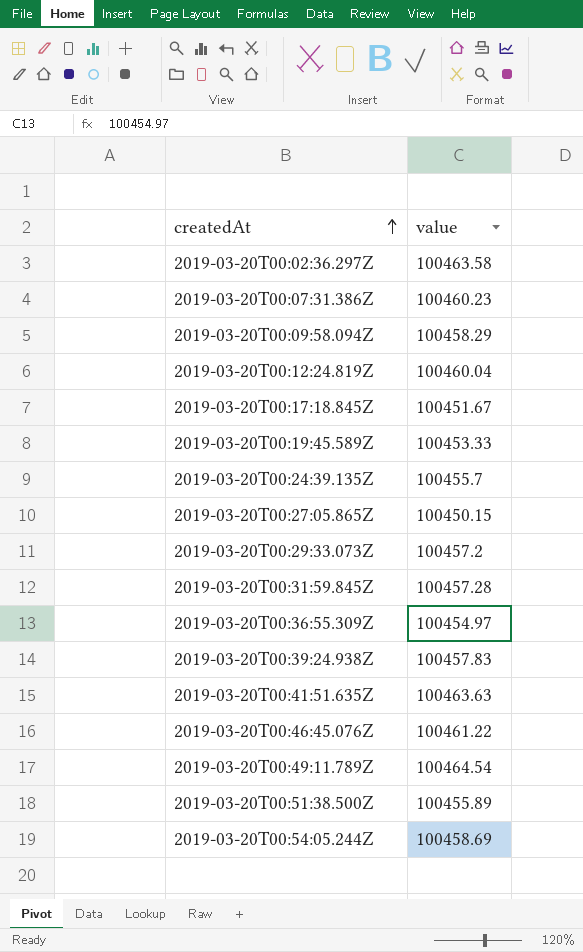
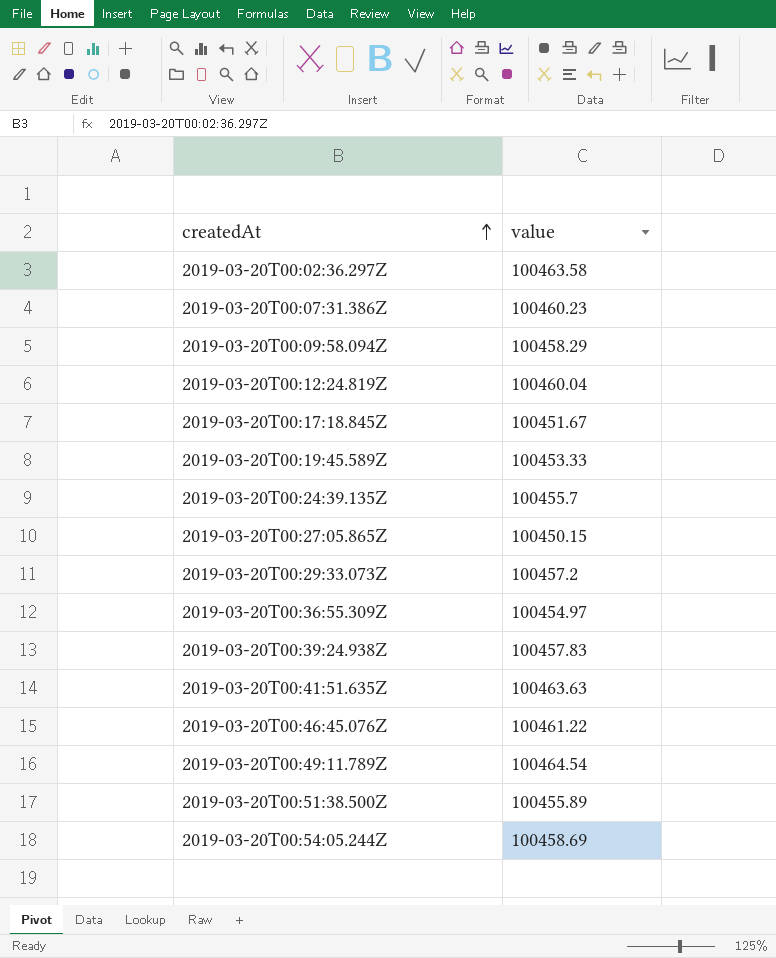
row 2019-03-20T00:31:59.845Z: 100457.28 -> none

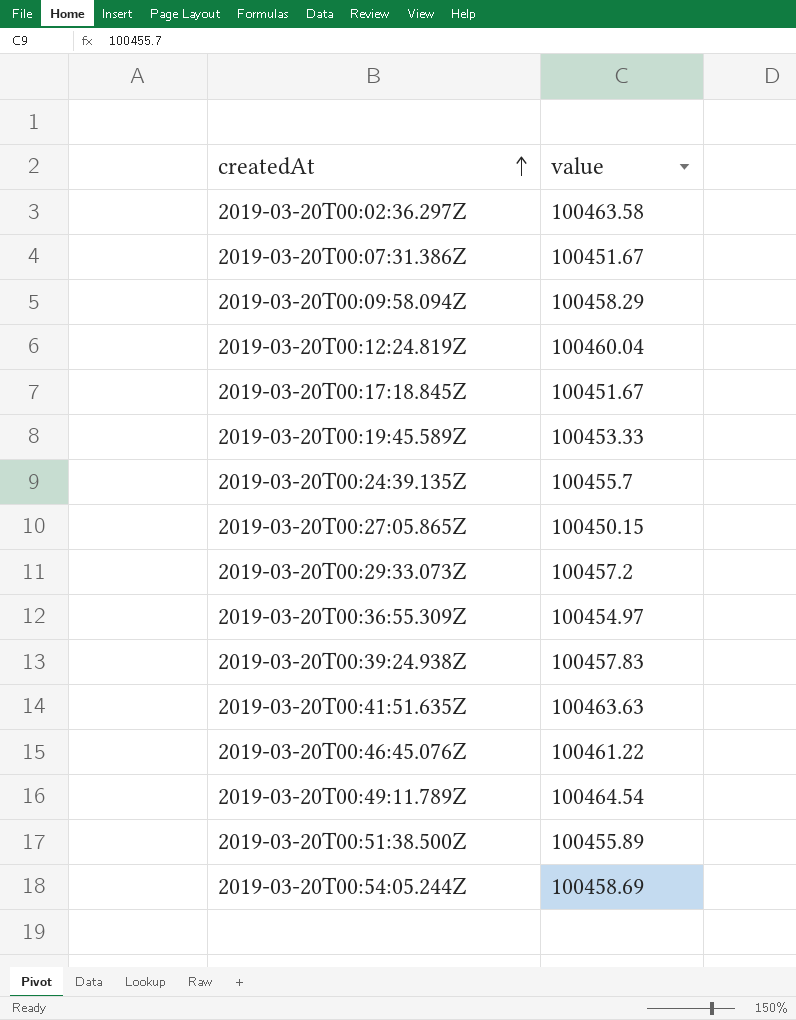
2019-03-20T00:07:31.386Z | value: 100460.23 -> 100451.67

